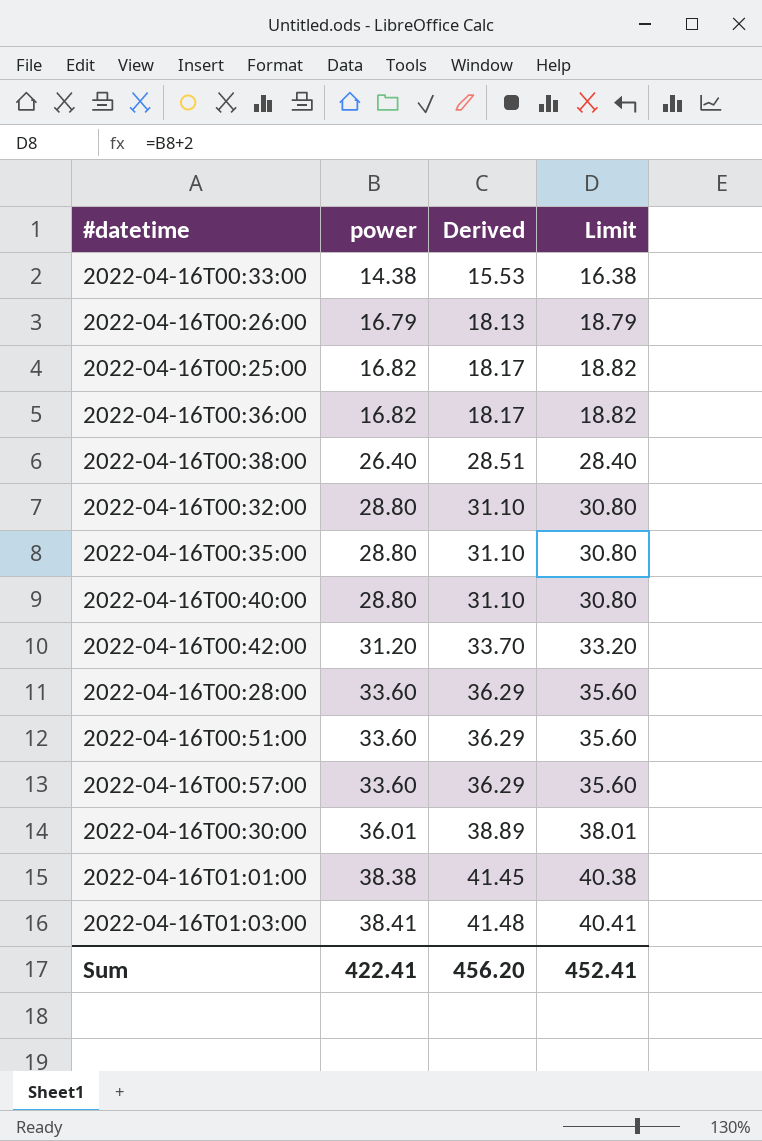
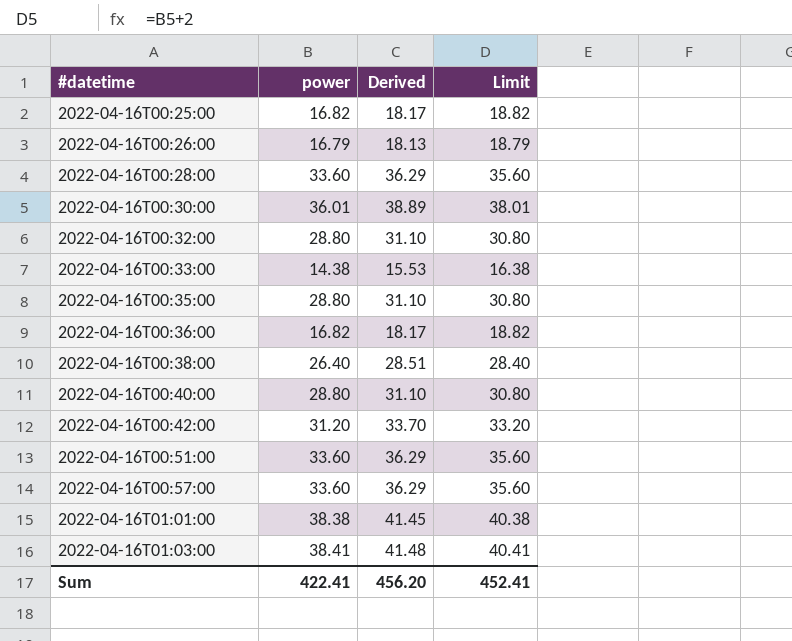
row order: power ascending -> #datetime ascending

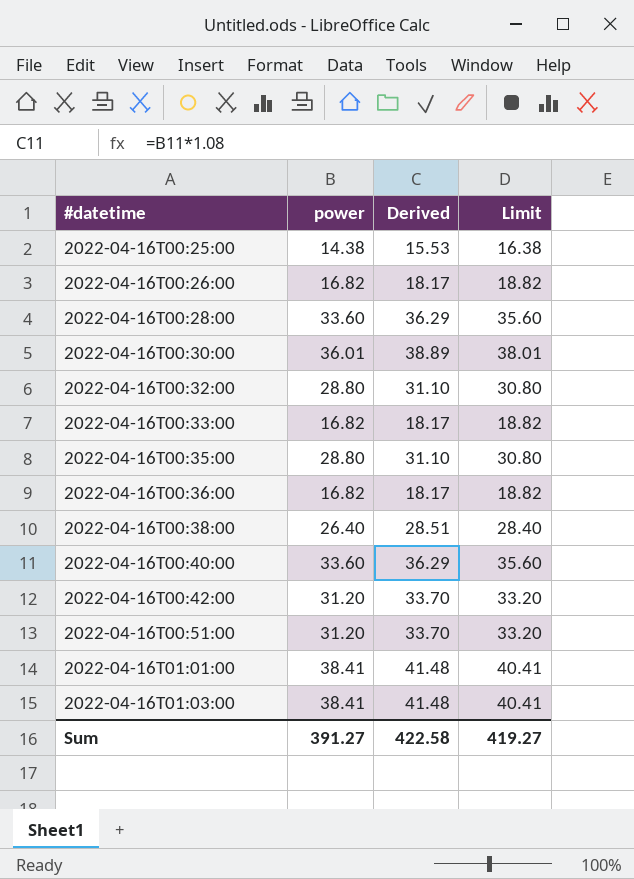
row 2022-04-16T00:57:00: 33.60 | 36.29 | 35.60 -> none
2022-04-16T00:25:00 | power: 16.82 -> 14.38
2022-04-16T00:25:00 | Derived: 18.17 -> 15.53
2022-04-16T00:25:00 | Limit: 18.82 -> 16.38
2022-04-16T00:26:00 | power: 16.79 -> 16.82
2022-04-16T00:26:00 | Derived: 18.13 -> 18.17
2022-04-16T00:26:00 | Limit: 18.79 -> 18.82
2022-04-16T00:33:00 | power: 14.38 -> 16.82
2022-04-16T00:33:00 | Derived: 15.53 -> 18.17
2022-04-16T00:33:00 | Limit: 16.38 -> 18.82
2022-04-16T00:40:00 | power: 28.80 -> 33.60
2022-04-16T00:40:00 | Derived: 31.10 -> 36.29
2022-04-16T00:40:00 | Limit: 30.80 -> 35.60
2022-04-16T00:51:00 | power: 33.60 -> 31.20
2022-04-16T00:51:00 | Derived: 36.29 -> 33.70
2022-04-16T00:51:00 | Limit: 35.60 -> 33.20
2022-04-16T01:01:00 | power: 38.38 -> 38.41
2022-04-16T01:01:00 | Derived: 41.45 -> 41.48
2022-04-16T01:01:00 | Limit: 40.38 -> 40.41
Sum | power: 422.41 -> 391.27
Sum | Derived: 456.20 -> 422.58
Sum | Limit: 452.41 -> 419.27

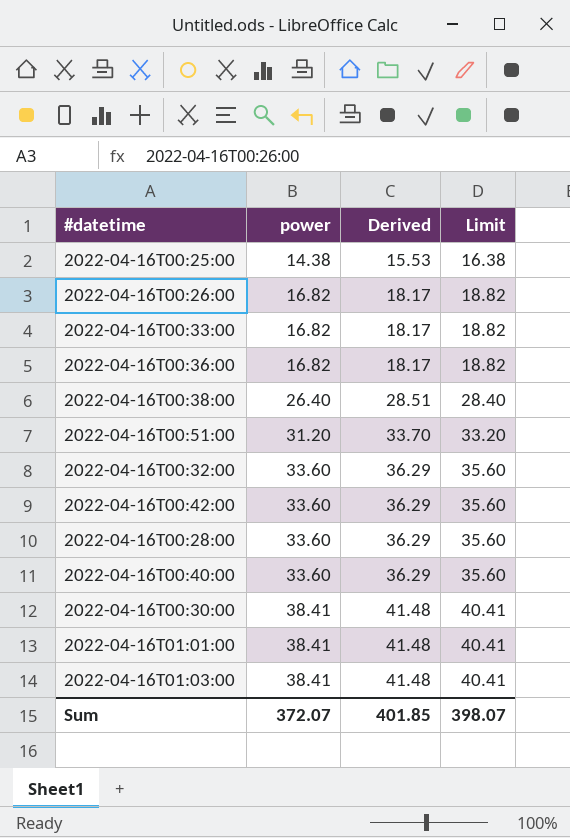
row order: #datetime ascending -> power ascending
row 2022-04-16T00:35:00: 28.80 | 31.10 | 30.80 -> none
2022-04-16T00:32:00 | power: 28.80 -> 33.60
2022-04-16T00:32:00 | Derived: 31.10 -> 36.29
2022-04-16T00:32:00 | Limit: 30.80 -> 35.60
2022-04-16T00:42:00 | power: 31.20 -> 33.60
2022-04-16T00:42:00 | Derived: 33.70 -> 36.29
2022-04-16T00:42:00 | Limit: 33.20 -> 35.60
2022-04-16T00:30:00 | power: 36.01 -> 38.41
2022-04-16T00:30:00 | Derived: 38.89 -> 41.48
2022-04-16T00:30:00 | Limit: 38.01 -> 40.41
Sum | power: 391.27 -> 372.07
Sum | Derived: 422.58 -> 401.85
Sum | Limit: 419.27 -> 398.07

